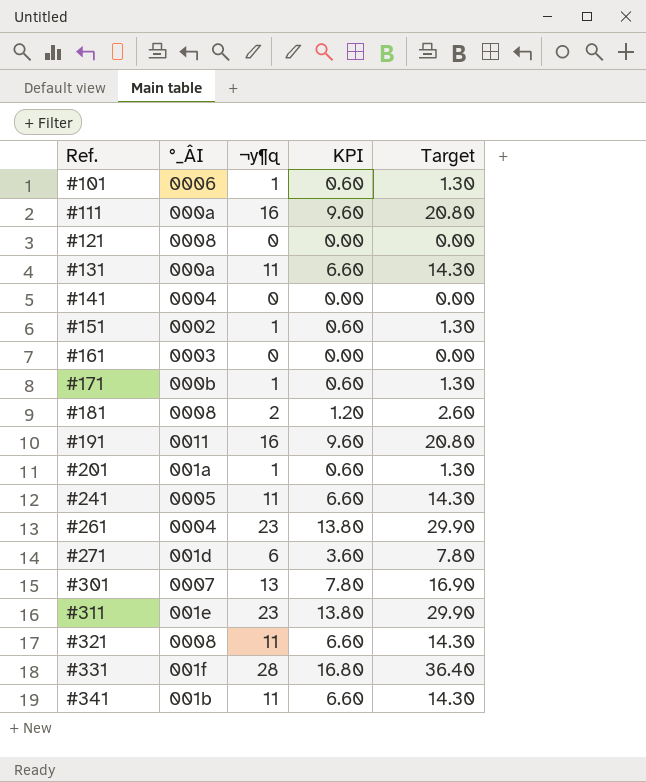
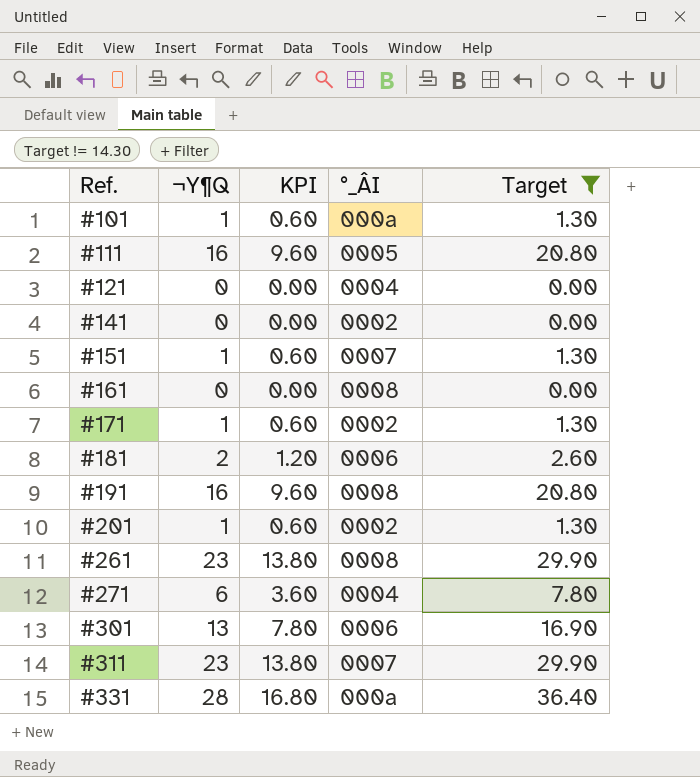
filter: none -> Target != 14.30
column name: ¬y¶q -> ¬Y¶Q
column °_ÂI | position: 2 -> 4
#101 | °_ÂI: 0006 -> 000a
#111 | °_ÂI: 000a -> 0005
#121 | °_ÂI: 0008 -> 0004
#141 | °_ÂI: 0004 -> 0002
#151 | °_ÂI: 0002 -> 0007
#161 | °_ÂI: 0003 -> 0008
#171 | °_ÂI: 000b -> 0002
#181 | °_ÂI: 0008 -> 0006
#191 | °_ÂI: 0011 -> 0008
#201 | °_ÂI: 001a -> 0002
#261 | °_ÂI: 0004 -> 0008
#271 | °_ÂI: 001d -> 0004
#301 | °_ÂI: 0007 -> 0006
#311 | °_ÂI: 001e -> 0007
#331 | °_ÂI: 001f -> 000a

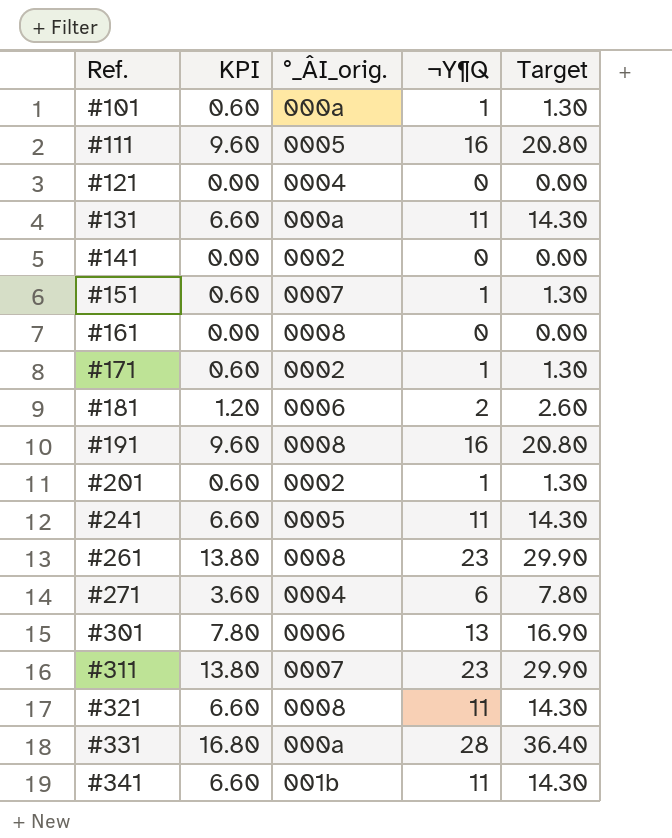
filter: Target != 14.30 -> none
column name: °_ÂI -> °_ÂI_orig.
column ¬Y¶Q | position: 2 -> 4

